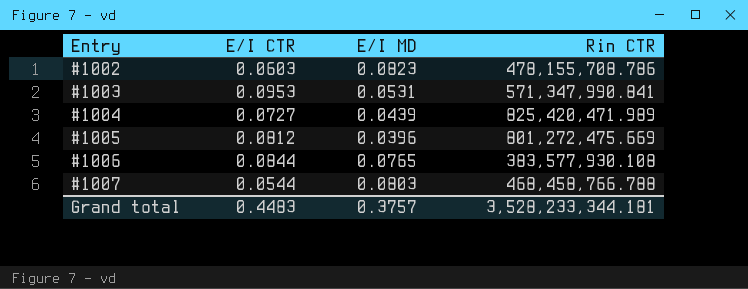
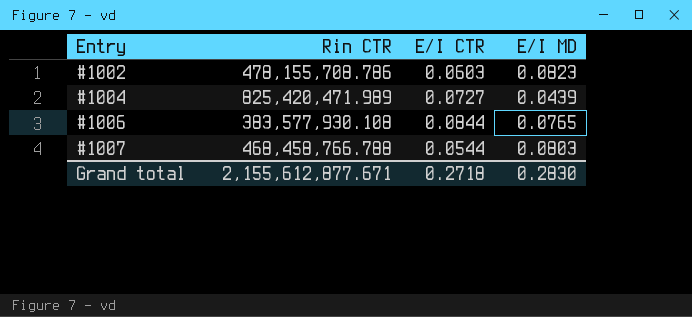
column Rin CTR | position: 4 -> 2
row #1003: 0.0953 | 0.0531 | 571,347,990.841 -> none
row #1005: 0.0812 | 0.0396 | 801,272,475.669 -> none
Grand total | Rin CTR: 3,528,233,344.181 -> 2,155,612,877.671
Grand total | E/I CTR: 0.4483 -> 0.2718
Grand total | E/I MD: 0.3757 -> 0.2830

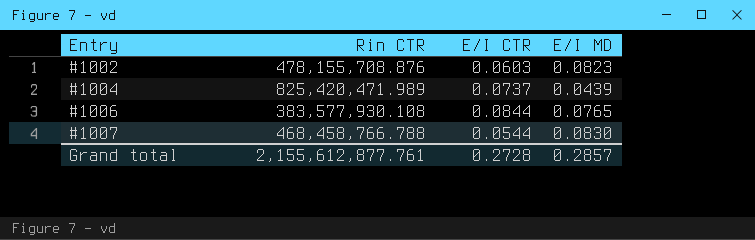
#1002 | Rin CTR: 478,155,708.786 -> 478,155,708.876
#1004 | E/I CTR: 0.0727 -> 0.0737
#1007 | E/I MD: 0.0803 -> 0.0830
Grand total | Rin CTR: 2,155,612,877.671 -> 2,155,612,877.761
Grand total | E/I CTR: 0.2718 -> 0.2728
Grand total | E/I MD: 0.2830 -> 0.2857

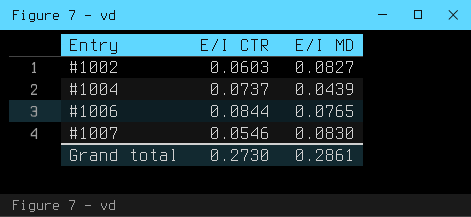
column Rin CTR | position: 2 -> none
#1002 | E/I MD: 0.0823 -> 0.0827
#1007 | E/I CTR: 0.0544 -> 0.0546
Grand total | E/I CTR: 0.2728 -> 0.2730
Grand total | E/I MD: 0.2857 -> 0.2861

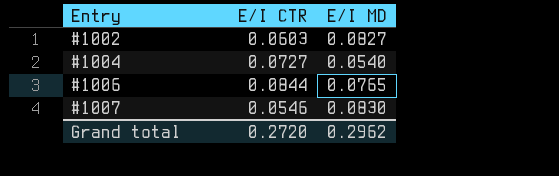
#1004 | E/I CTR: 0.0737 -> 0.0727
#1004 | E/I MD: 0.0439 -> 0.0540
Grand total | E/I CTR: 0.2730 -> 0.2720
Grand total | E/I MD: 0.2861 -> 0.2962

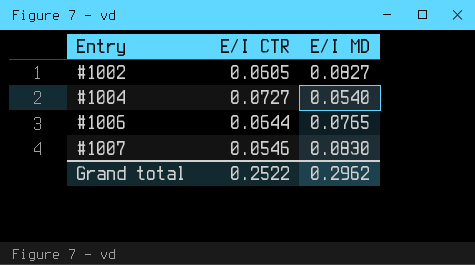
#1002 | E/I CTR: 0.0603 -> 0.0605
#1006 | E/I CTR: 0.0844 -> 0.0644
Grand total | E/I CTR: 0.2720 -> 0.2522

